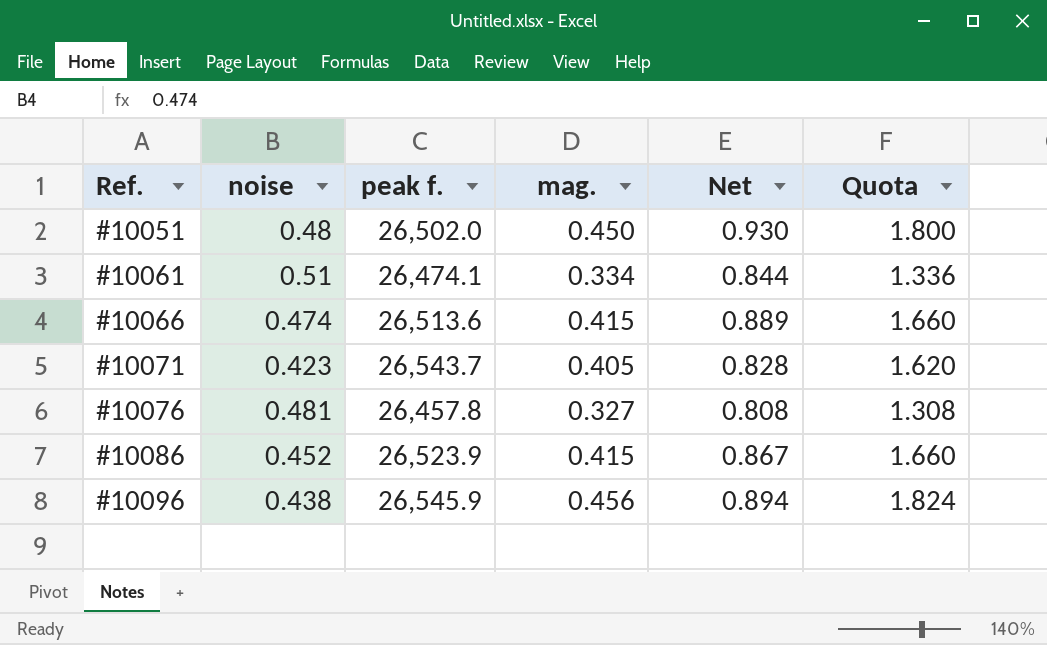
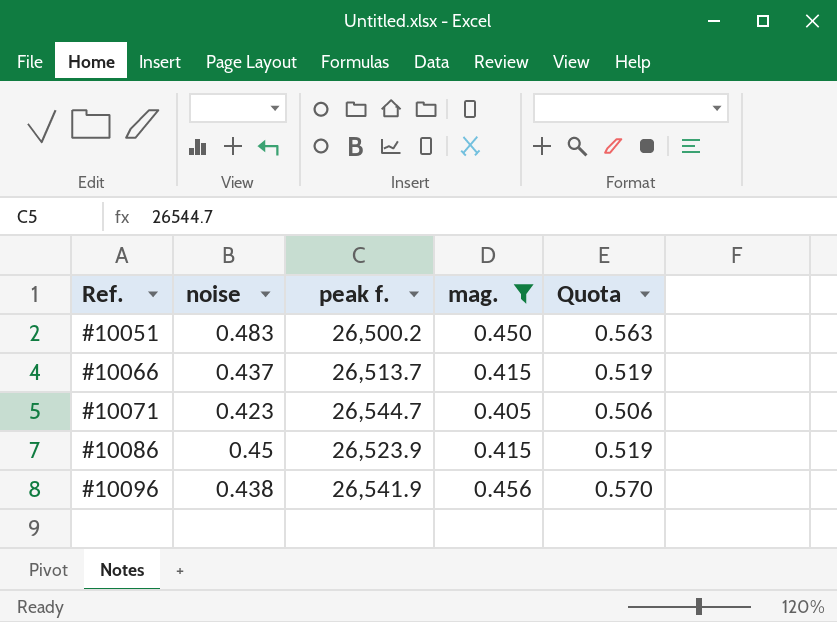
filter: none -> mag. >= 0.405
column Net | formula: [noise] + [mag.] -> none
column Quota | formula: [mag.] * 4 -> [mag.] * 1.25
#10051 | noise: 0.48 -> 0.483
#10051 | peak f.: 26,502.0 -> 26,500.2
#10066 | noise: 0.474 -> 0.437
#10066 | peak f.: 26,513.6 -> 26,513.7
#10071 | peak f.: 26,543.7 -> 26,544.7
#10086 | noise: 0.452 -> 0.45
#10096 | peak f.: 26,545.9 -> 26,541.9

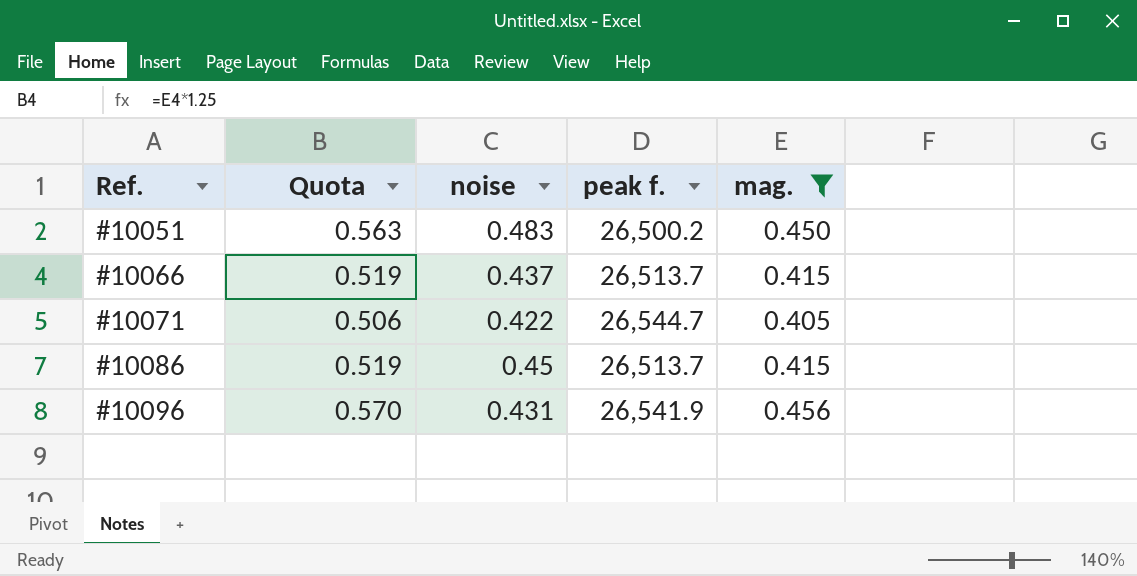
column Quota | position: 5 -> 2
#10071 | noise: 0.423 -> 0.422
#10086 | peak f.: 26,523.9 -> 26,513.7
#10096 | noise: 0.438 -> 0.431

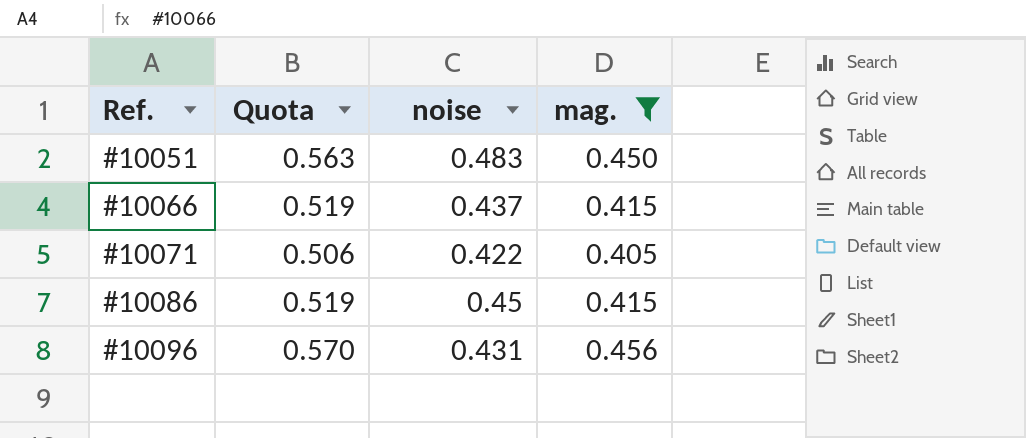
column peak f. | position: 4 -> none

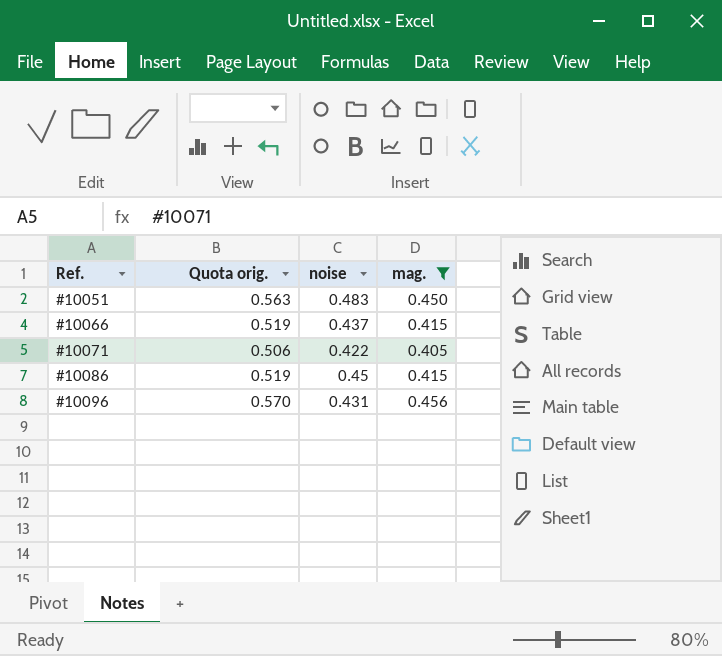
column name: Quota -> Quota orig.

